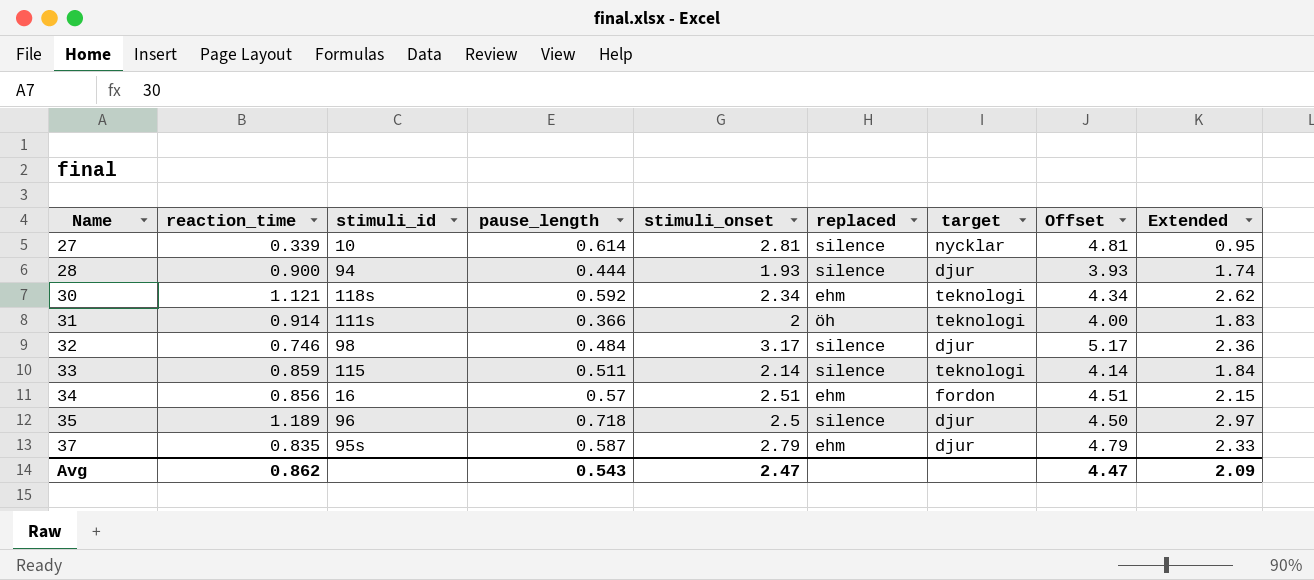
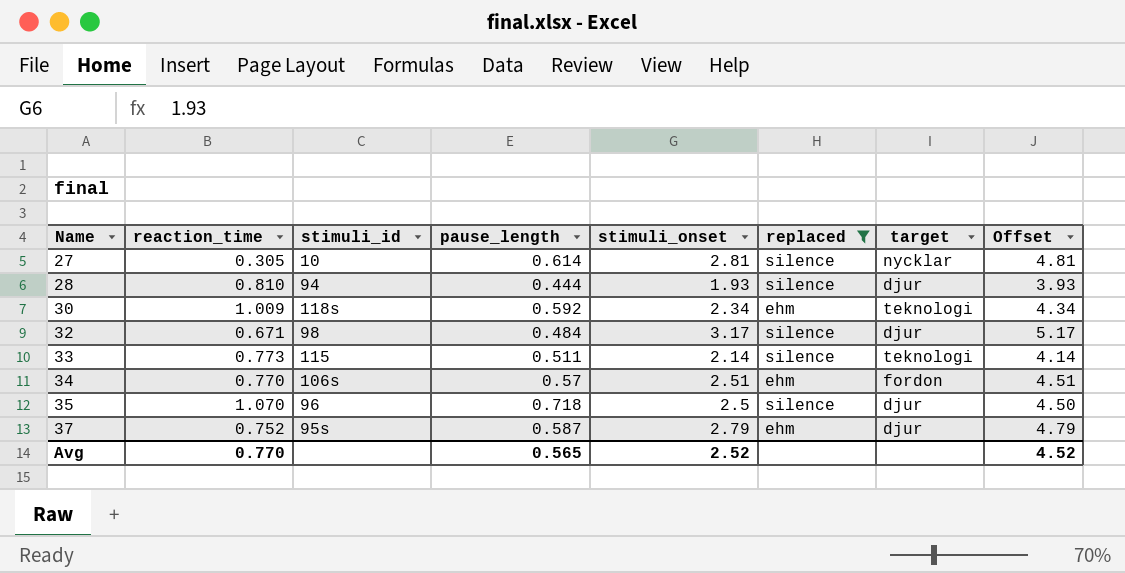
filter: none -> replaced != öh
column Extended | formula: [reaction_time] * [stimuli_onset] -> none
27 | reaction_time: 0.339 -> 0.305
28 | reaction_time: 0.900 -> 0.810
30 | reaction_time: 1.121 -> 1.009
32 | reaction_time: 0.746 -> 0.671
33 | reaction_time: 0.859 -> 0.773
34 | reaction_time: 0.856 -> 0.770
34 | stimuli_id: 16 -> 106s
35 | reaction_time: 1.189 -> 1.070
37 | reaction_time: 0.835 -> 0.752
Avg | reaction_time: 0.862 -> 0.770
Avg | pause_length: 0.543 -> 0.565
Avg | stimuli_onset: 2.47 -> 2.52
Avg | Offset: 4.47 -> 4.52

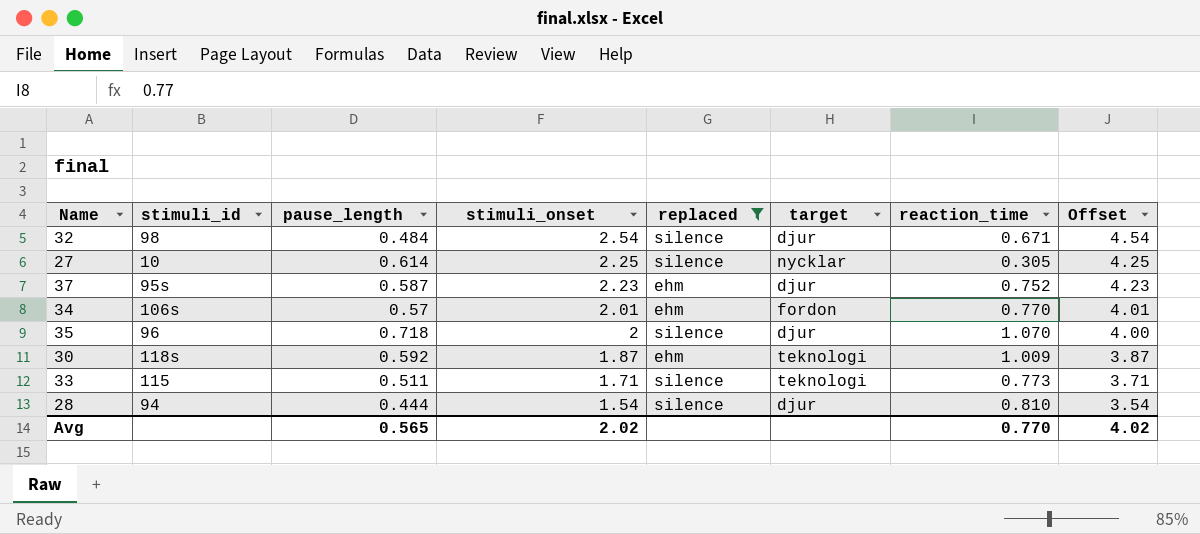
row order: Name ascending -> stimuli_onset descending
column reaction_time | position: 2 -> 7
32 | stimuli_onset: 3.17 -> 2.54
32 | Offset: 5.17 -> 4.54
27 | stimuli_onset: 2.81 -> 2.25
27 | Offset: 4.81 -> 4.25
37 | stimuli_onset: 2.79 -> 2.23
37 | Offset: 4.79 -> 4.23
34 | stimuli_onset: 2.51 -> 2.01
34 | Offset: 4.51 -> 4.01
35 | stimuli_onset: 2.5 -> 2
35 | Offset: 4.50 -> 4.00
30 | stimuli_onset: 2.34 -> 1.87
30 | Offset: 4.34 -> 3.87
33 | stimuli_onset: 2.14 -> 1.71
33 | Offset: 4.14 -> 3.71
28 | stimuli_onset: 1.93 -> 1.54
28 | Offset: 3.93 -> 3.54
Avg | stimuli_onset: 2.52 -> 2.02
Avg | Offset: 4.52 -> 4.02

